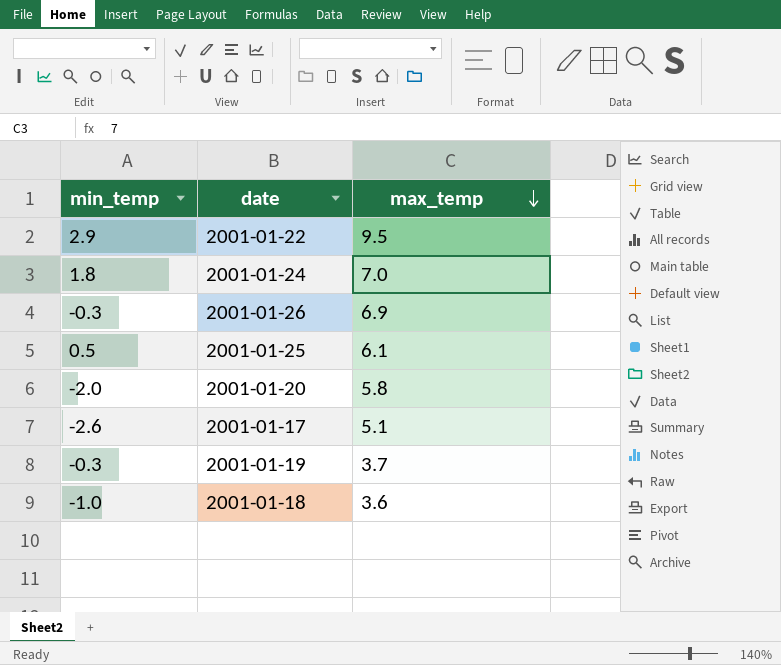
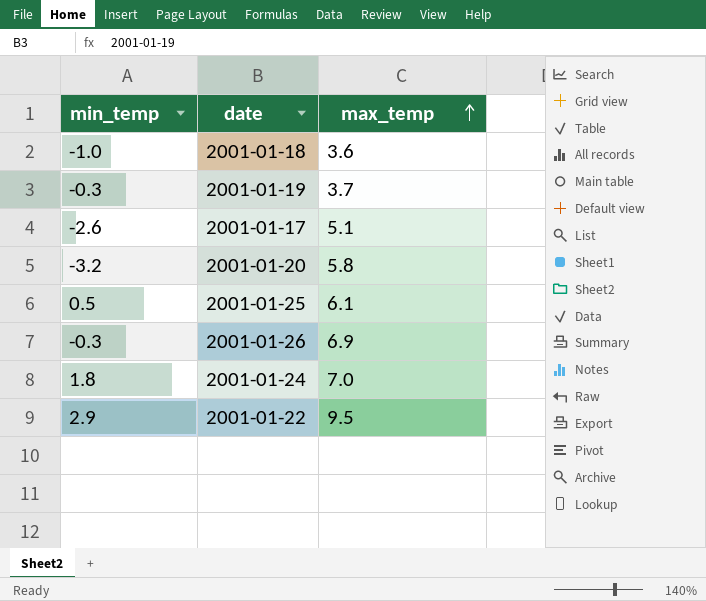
row order: max_temp descending -> max_temp ascending
2001-01-20 | min_temp: -2.0 -> -3.2

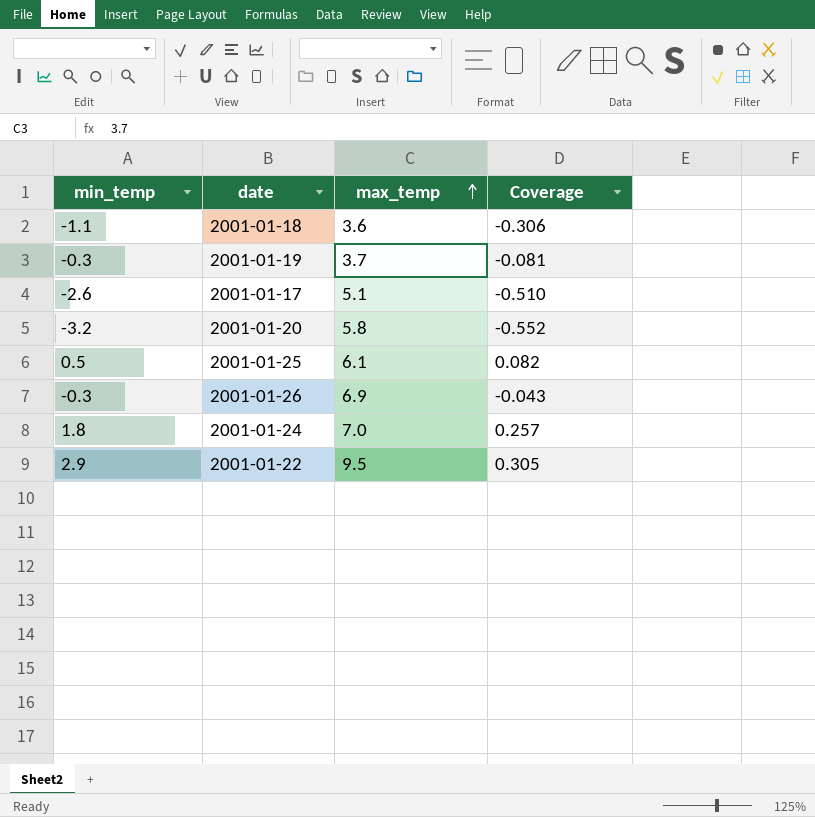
column Coverage | formula: none -> [min_temp] / [max_temp]
2001-01-18 | min_temp: -1.0 -> -1.1

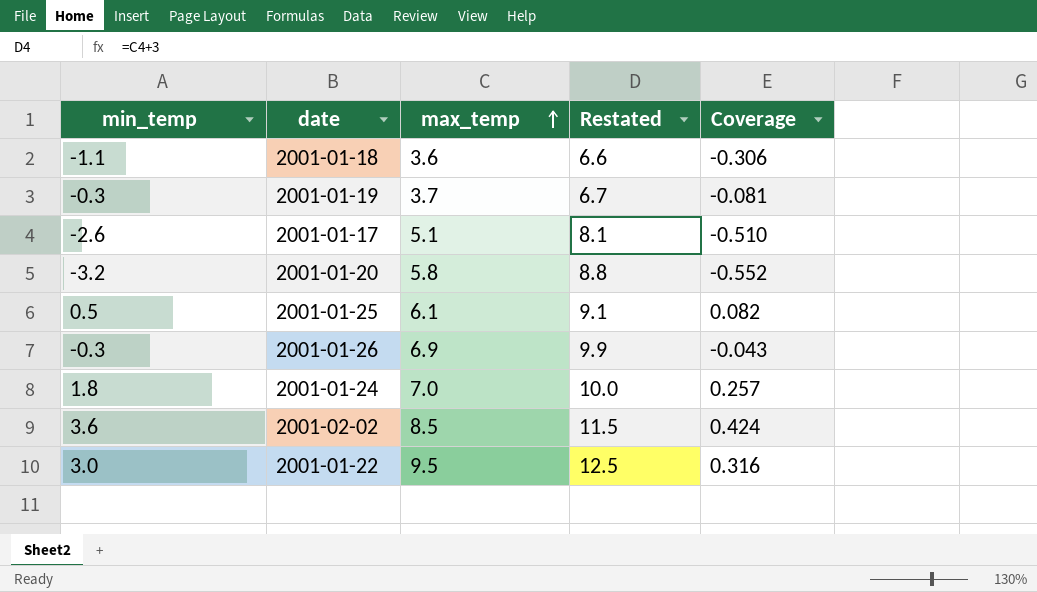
column Restated | formula: none -> [max_temp] + 3
row 2001-02-02: none -> 3.6 | 8.5 | 11.5 | 0.424
2001-01-22 | min_temp: 2.9 -> 3.0
2001-01-22 | Coverage: 0.305 -> 0.316

